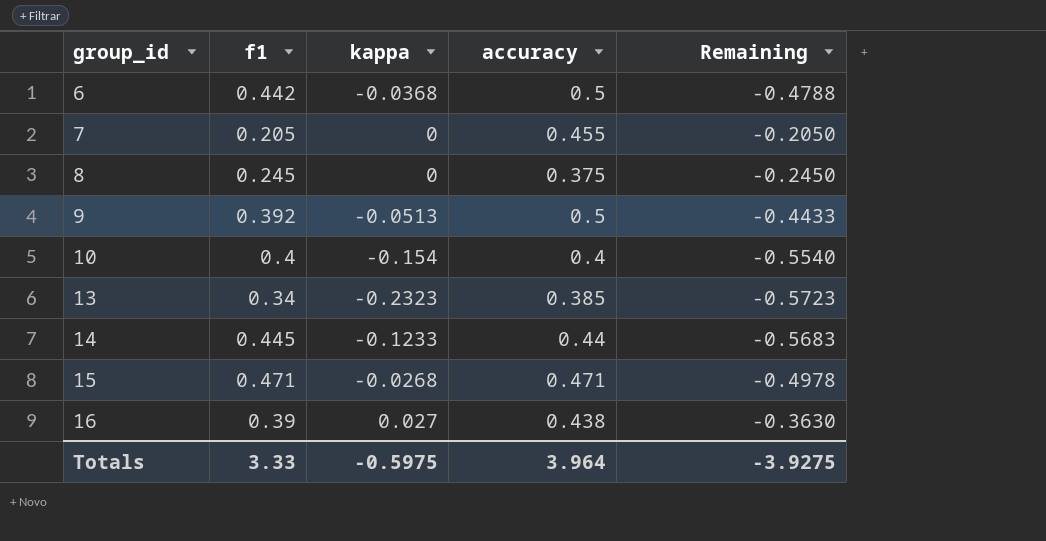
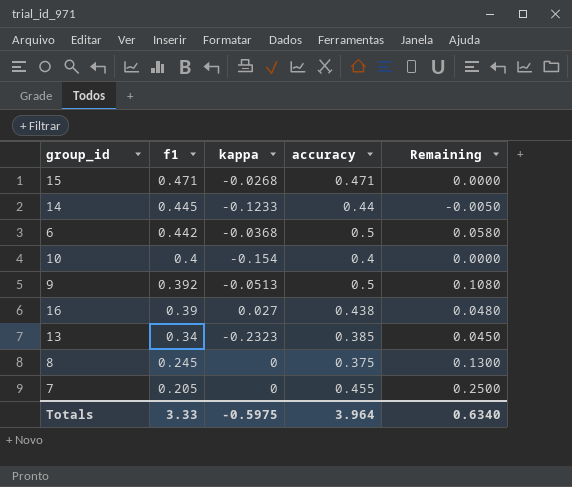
row order: group_id ascending -> f1 descending
column Remaining | formula: [kappa] - [f1] -> [accuracy] - [f1]
Totals | Remaining: -3.9275 -> 0.6340

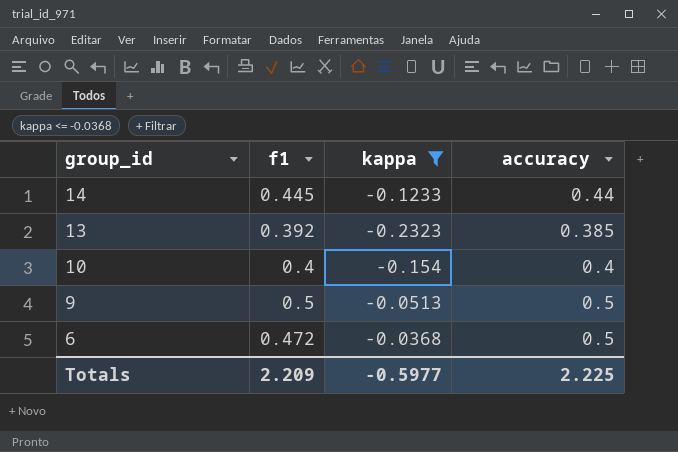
filter: none -> kappa <= -0.0368
row order: f1 descending -> group_id descending
column Remaining | formula: [accuracy] - [f1] -> none
13 | f1: 0.34 -> 0.392
9 | f1: 0.392 -> 0.5
6 | f1: 0.442 -> 0.472
Totals | f1: 3.33 -> 2.209
Totals | kappa: -0.5975 -> -0.5977
Totals | accuracy: 3.964 -> 2.225

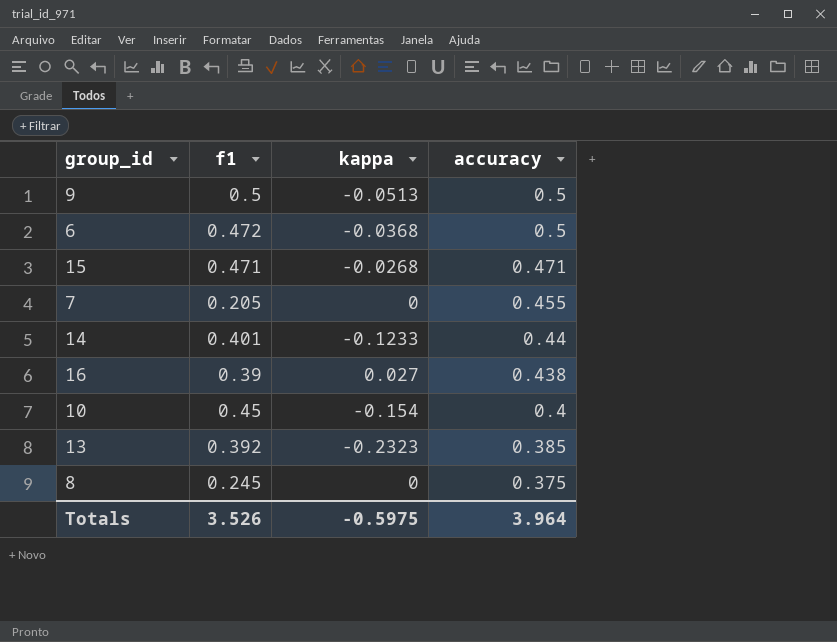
filter: kappa <= -0.0368 -> none
row order: group_id descending -> accuracy descending
14 | f1: 0.445 -> 0.401
10 | f1: 0.4 -> 0.45
Totals | f1: 2.209 -> 3.526
Totals | kappa: -0.5977 -> -0.5975
Totals | accuracy: 2.225 -> 3.964

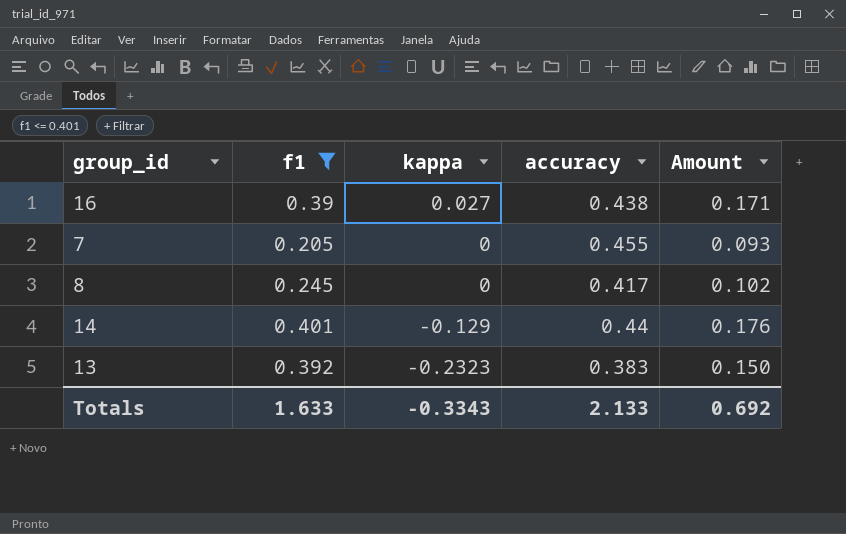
filter: none -> f1 <= 0.401
row order: accuracy descending -> kappa descending
column Amount | formula: none -> [f1] * [accuracy]
8 | accuracy: 0.375 -> 0.417
14 | kappa: -0.1233 -> -0.129
13 | accuracy: 0.385 -> 0.383
Totals | f1: 3.526 -> 1.633
Totals | kappa: -0.5975 -> -0.3343
Totals | accuracy: 3.964 -> 2.133

